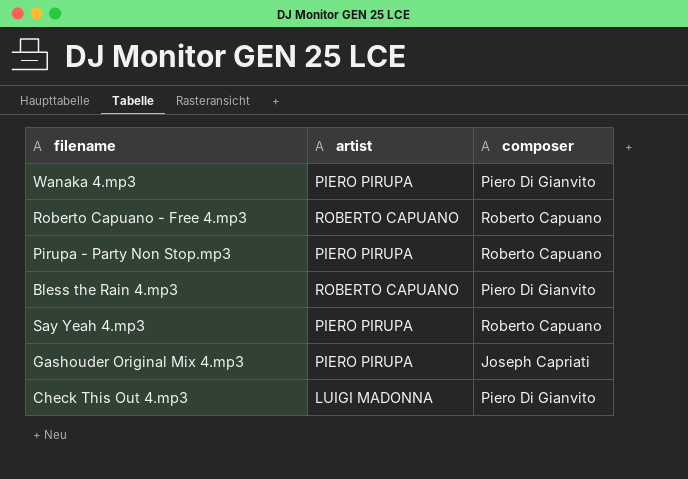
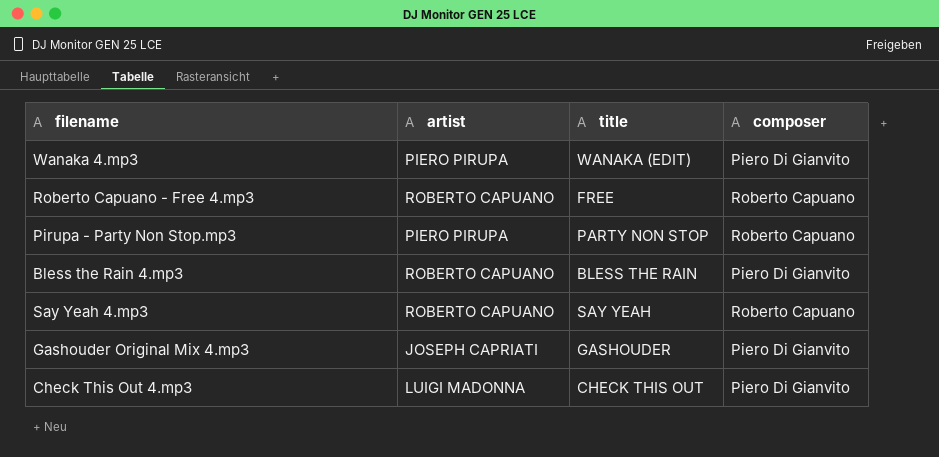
column title | position: none -> 3
Say Yeah 4.mp3 | artist: PIERO PIRUPA -> ROBERTO CAPUANO
Gashouder Original Mix 4.mp3 | artist: PIERO PIRUPA -> JOSEPH CAPRIATI
Gashouder Original Mix 4.mp3 | composer: Joseph Capriati -> Piero Di Gianvito

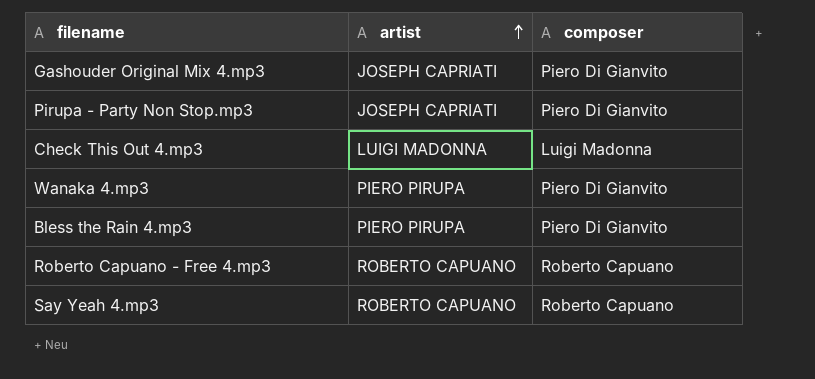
row order: none -> artist ascending
column title | position: 3 -> none
Pirupa - Party Non Stop.mp3 | artist: PIERO PIRUPA -> JOSEPH CAPRIATI
Pirupa - Party Non Stop.mp3 | composer: Roberto Capuano -> Piero Di Gianvito
Check This Out 4.mp3 | composer: Piero Di Gianvito -> Luigi Madonna
Bless the Rain 4.mp3 | artist: ROBERTO CAPUANO -> PIERO PIRUPA

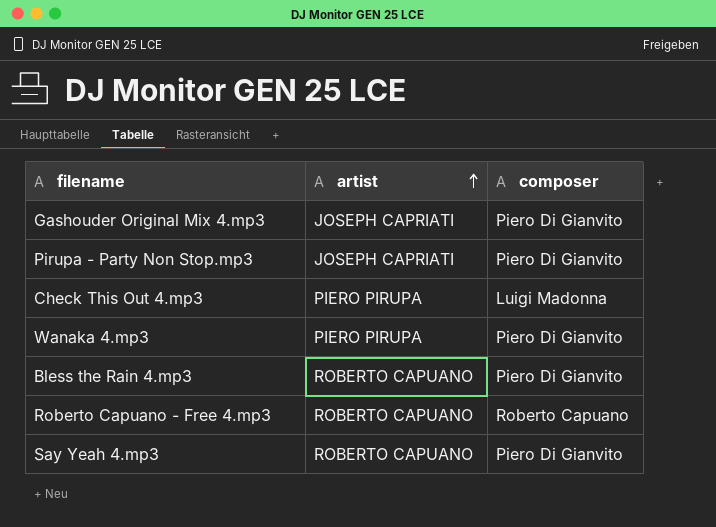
Check This Out 4.mp3 | artist: LUIGI MADONNA -> PIERO PIRUPA
Bless the Rain 4.mp3 | artist: PIERO PIRUPA -> ROBERTO CAPUANO
Say Yeah 4.mp3 | composer: Roberto Capuano -> Piero Di Gianvito

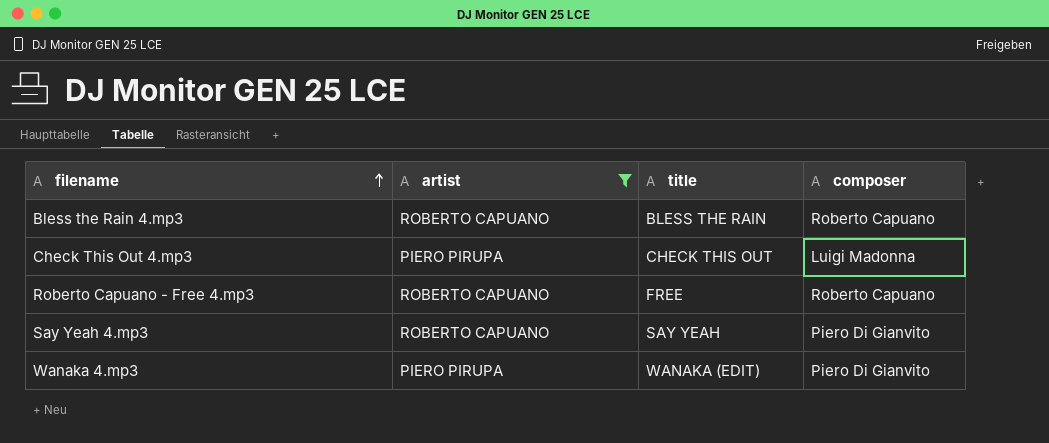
filter: none -> artist != JOSEPH CAPRIATI
row order: artist ascending -> filename ascending
column title | position: none -> 3
Bless the Rain 4.mp3 | composer: Piero Di Gianvito -> Roberto Capuano

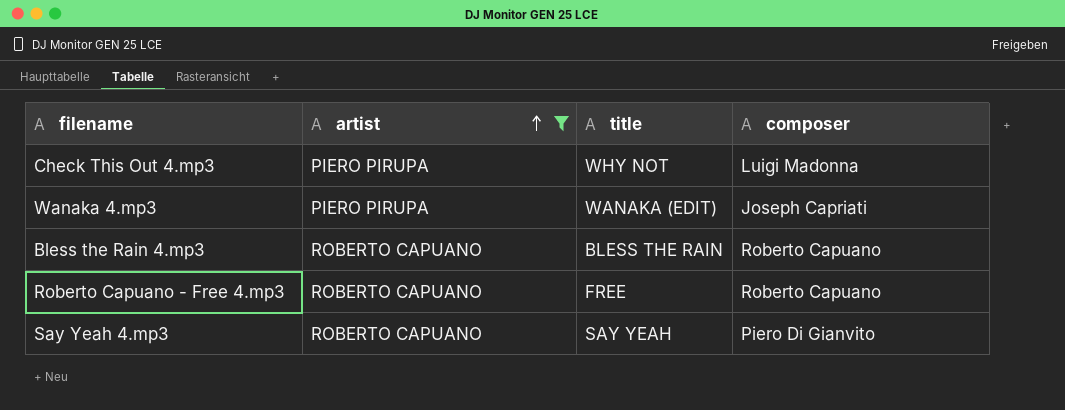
row order: filename ascending -> artist ascending
Check This Out 4.mp3 | title: CHECK THIS OUT -> WHY NOT
Wanaka 4.mp3 | composer: Piero Di Gianvito -> Joseph Capriati

